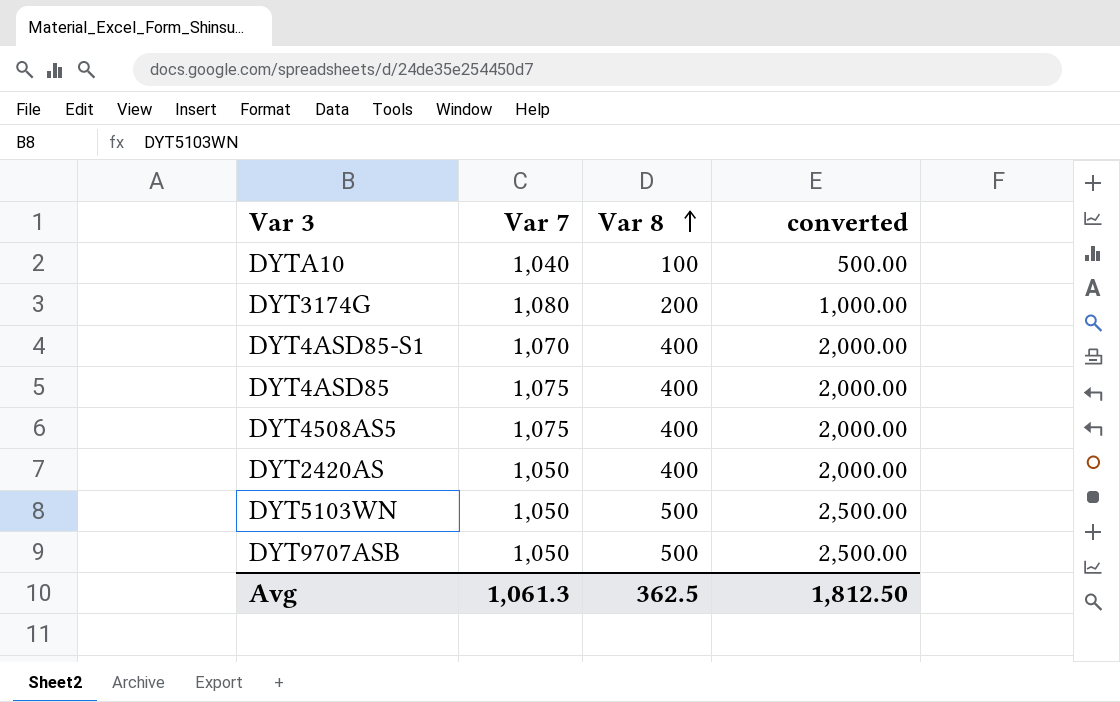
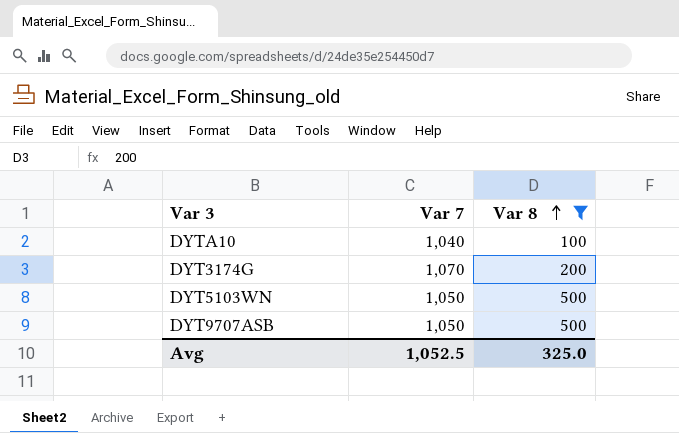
filter: none -> Var 8 != 400
column converted | formula: [Var 8] * 5 -> none
DYT3174G | Var 7: 1,080 -> 1,070
Avg | Var 7: 1,061.3 -> 1,052.5
Avg | Var 8: 362.5 -> 325.0

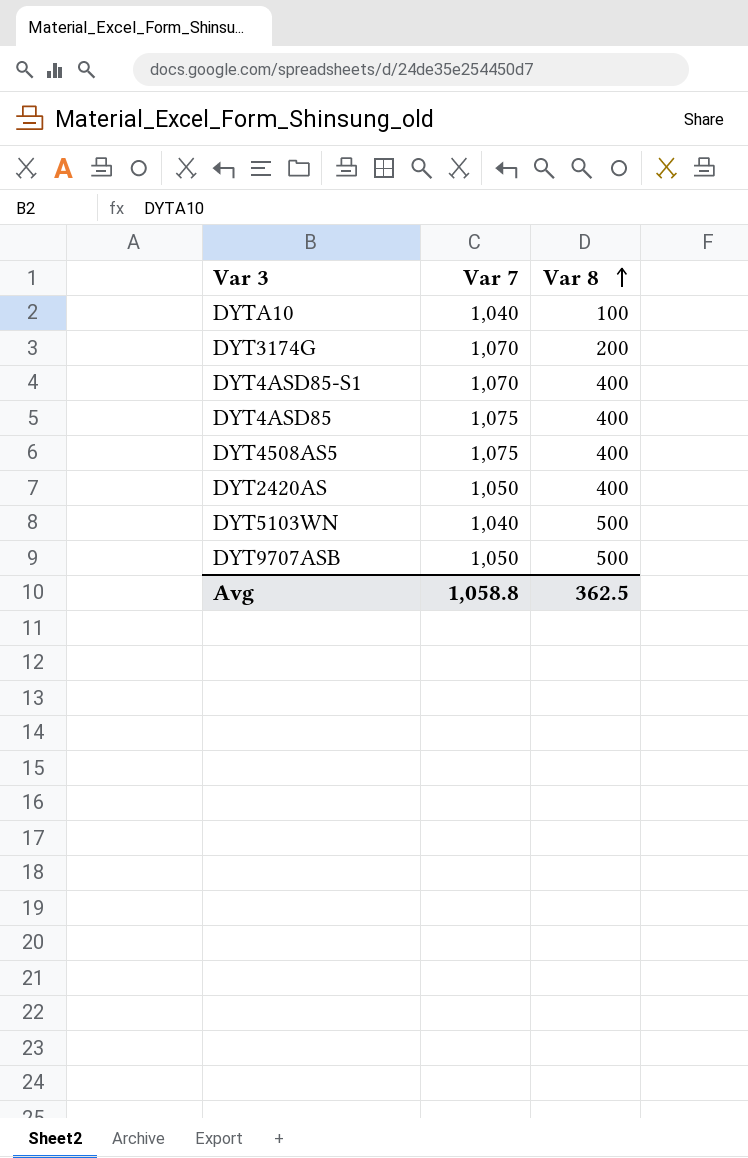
filter: Var 8 != 400 -> none
DYT5103WN | Var 7: 1,050 -> 1,040
Avg | Var 7: 1,052.5 -> 1,058.8
Avg | Var 8: 325.0 -> 362.5

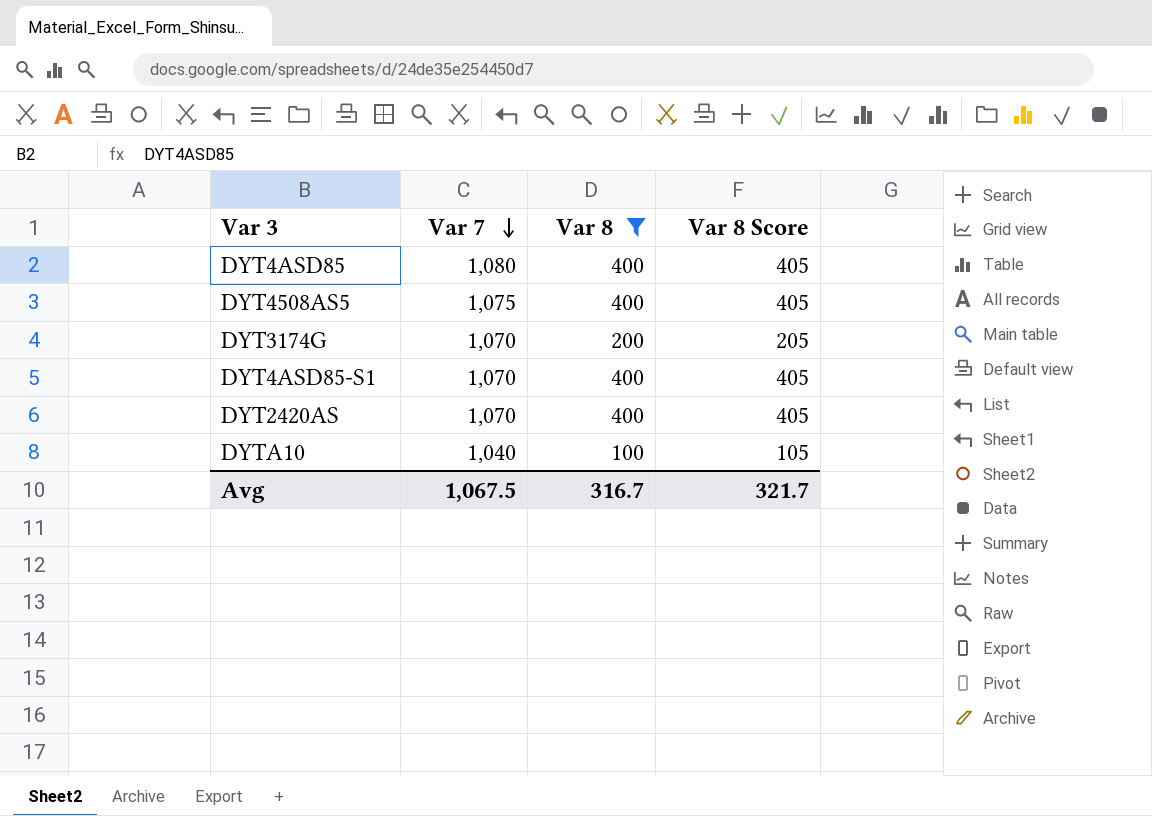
filter: none -> Var 8 != 500
row order: Var 8 ascending -> Var 7 descending
column Var 8 Score | formula: none -> [Var 8] + 5
DYT4ASD85 | Var 7: 1,075 -> 1,080
DYT2420AS | Var 7: 1,050 -> 1,070
Avg | Var 7: 1,058.8 -> 1,067.5
Avg | Var 8: 362.5 -> 316.7

